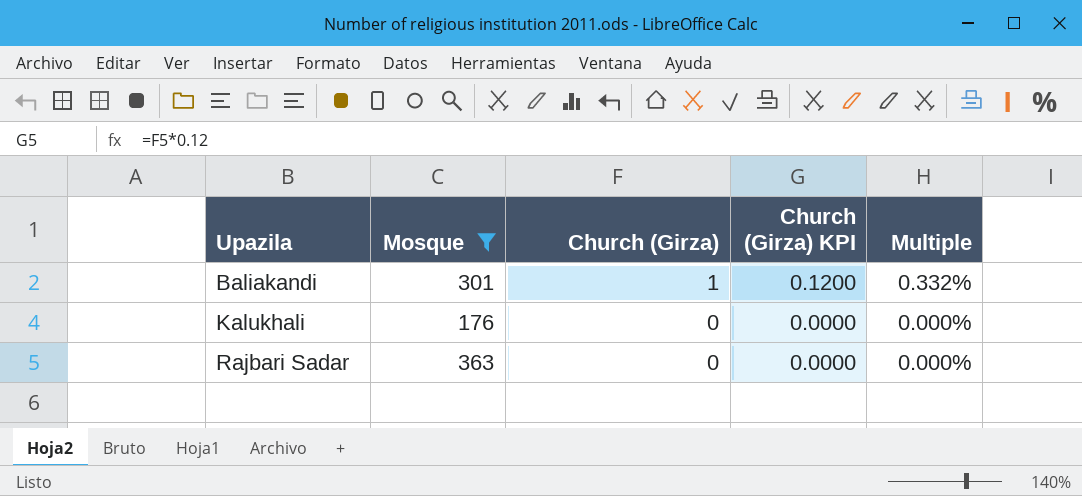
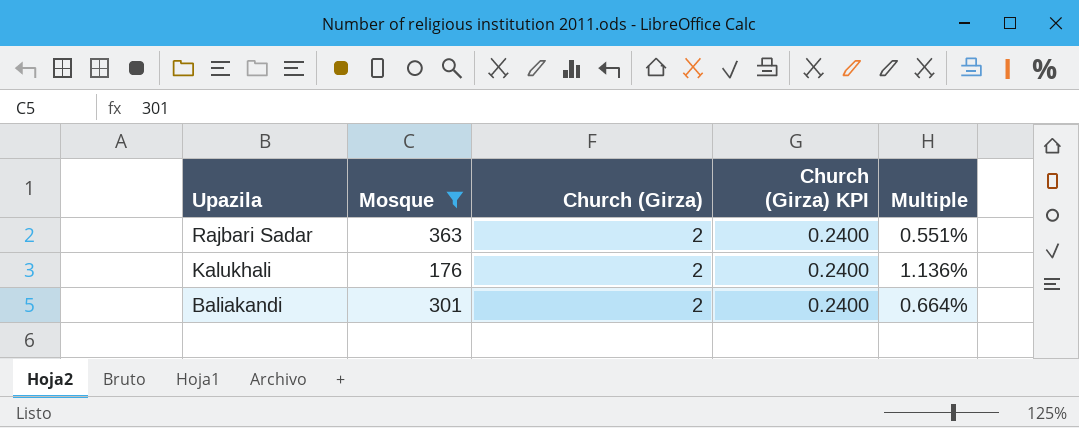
row order: Upazila ascending -> Upazila descending
Rajbari Sadar | Church (Girza): 0 -> 2
Rajbari Sadar | Church (Girza) KPI: 0.0000 -> 0.2400
Rajbari Sadar | Multiple: 0.000% -> 0.551%
Kalukhali | Church (Girza): 0 -> 2
Kalukhali | Church (Girza) KPI: 0.0000 -> 0.2400
Kalukhali | Multiple: 0.000% -> 1.136%
Baliakandi | Church (Girza): 1 -> 2
Baliakandi | Church (Girza) KPI: 0.1200 -> 0.2400
Baliakandi | Multiple: 0.332% -> 0.664%

